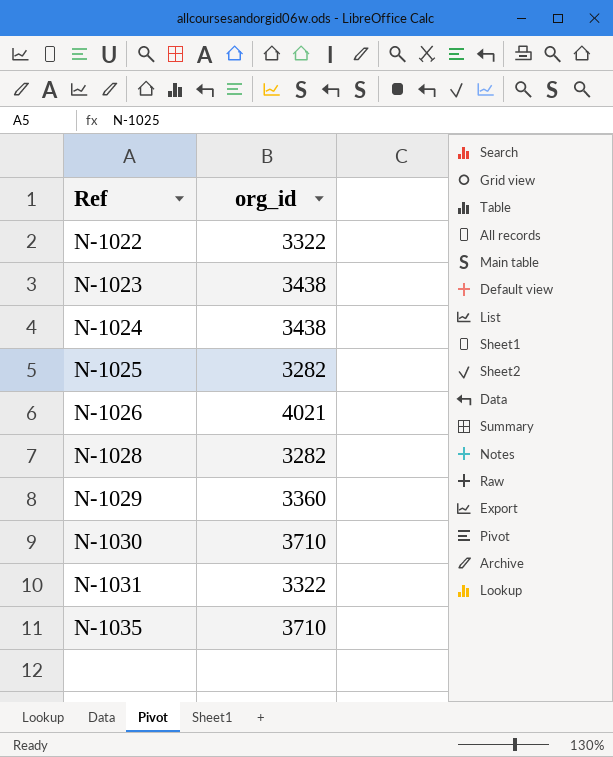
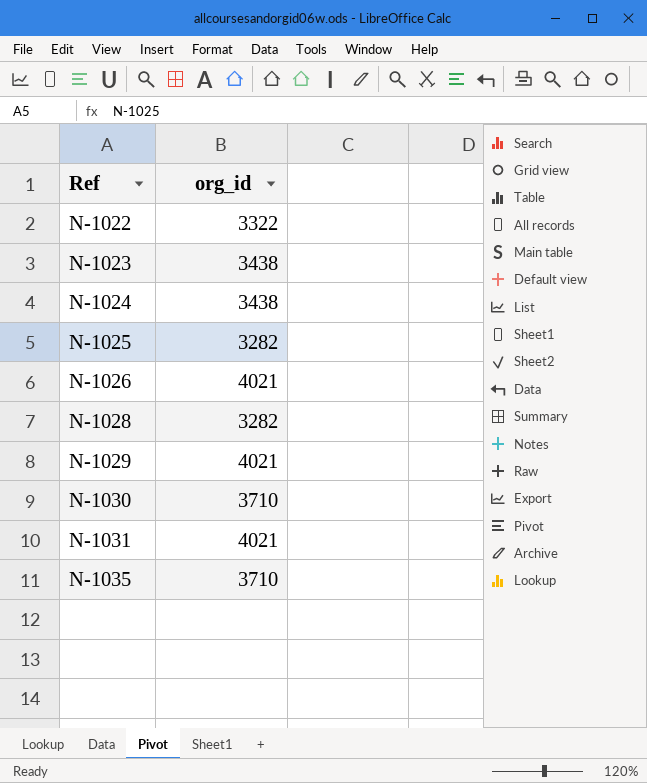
N-1029 | org_id: 3360 -> 4021
N-1031 | org_id: 3322 -> 4021

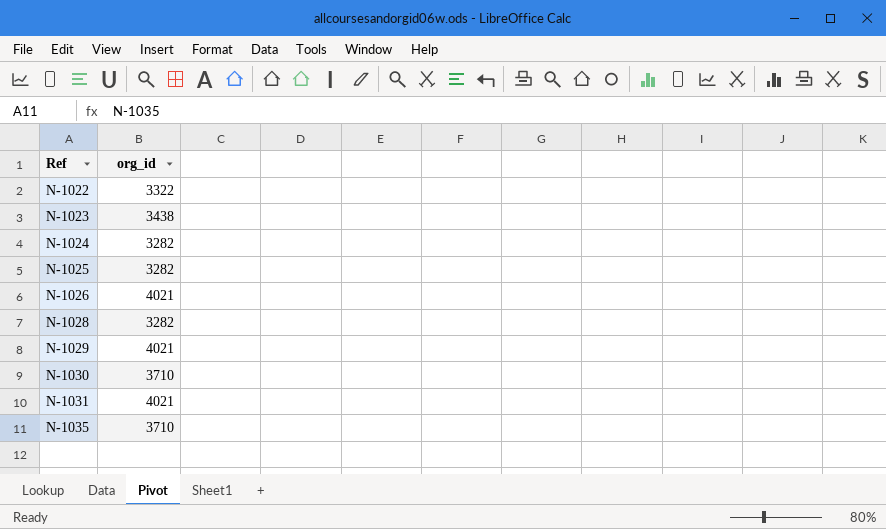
N-1024 | org_id: 3438 -> 3282

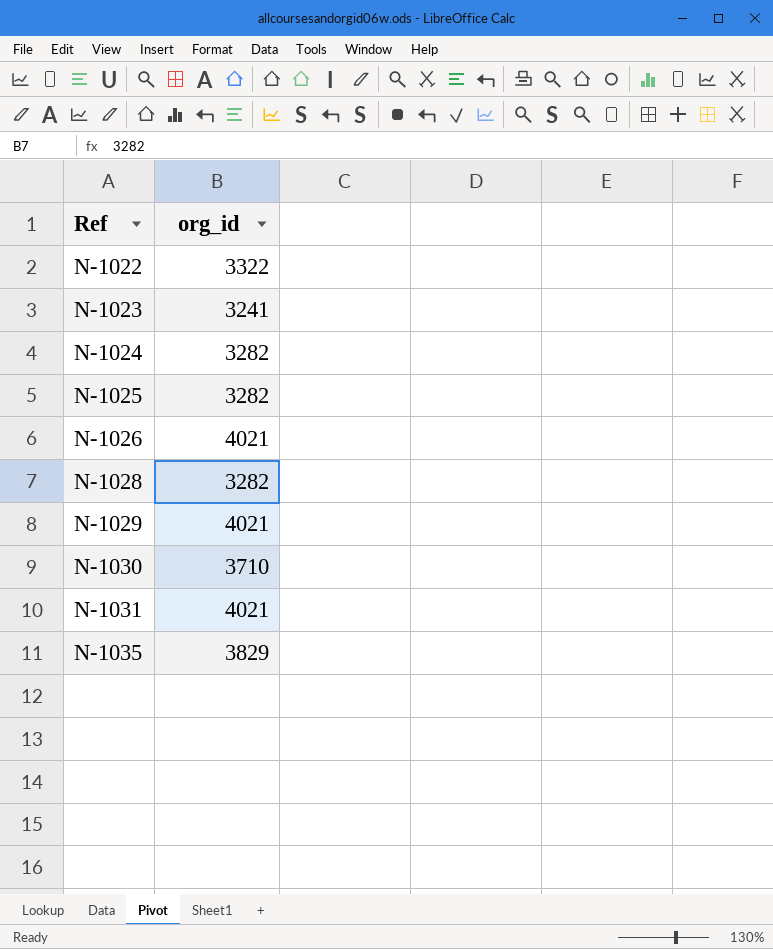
N-1023 | org_id: 3438 -> 3241
N-1035 | org_id: 3710 -> 3829

